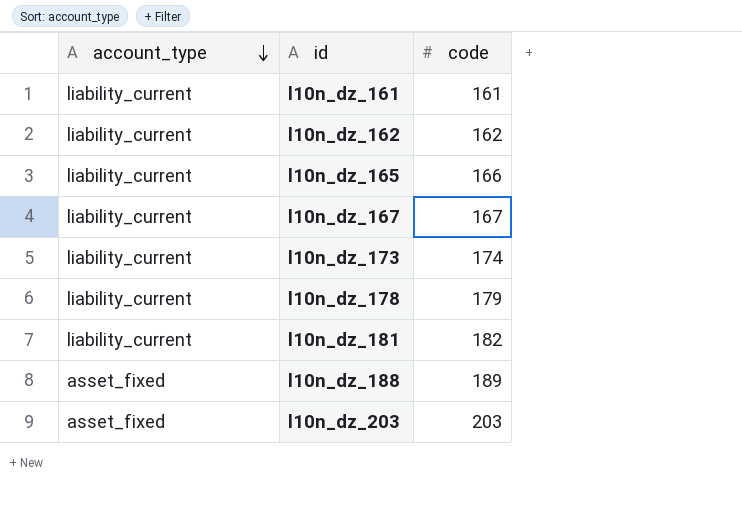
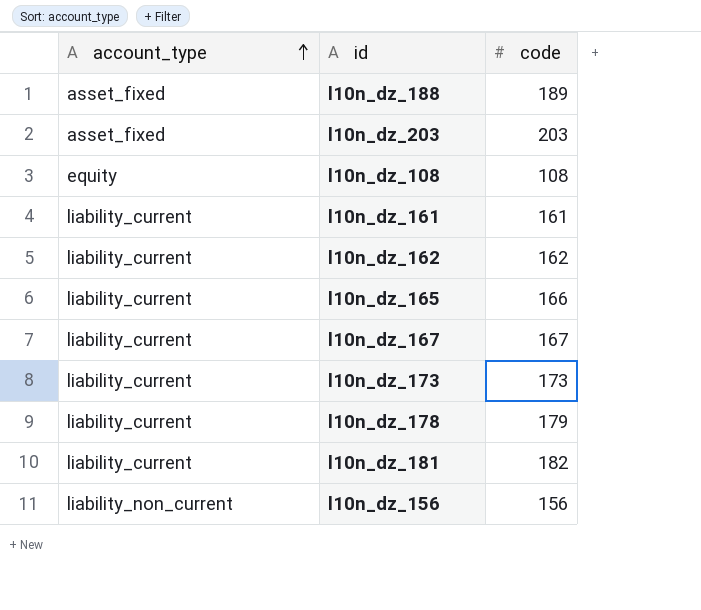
row order: account_type descending -> account_type ascending
row l10n_dz_108: none -> equity | 108
l10n_dz_173 | code: 174 -> 173
row l10n_dz_156: none -> liability_non_current | 156

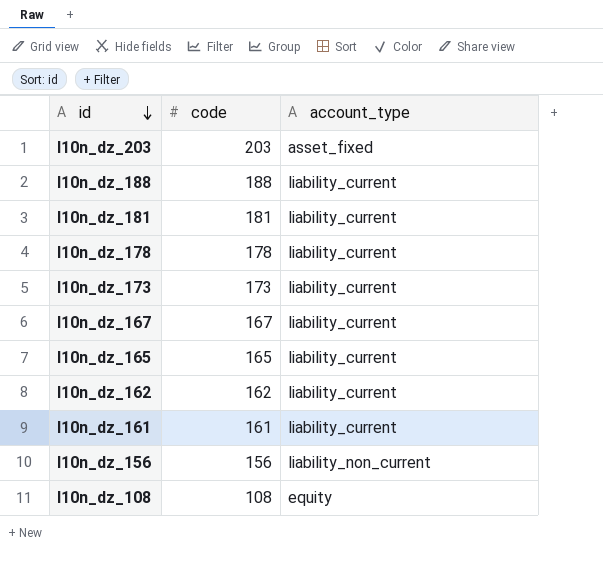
row order: account_type ascending -> id descending
column account_type | position: 1 -> 3
l10n_dz_188 | code: 189 -> 188
l10n_dz_188 | account_type: asset_fixed -> liability_current
l10n_dz_181 | code: 182 -> 181
l10n_dz_178 | code: 179 -> 178
l10n_dz_165 | code: 166 -> 165

